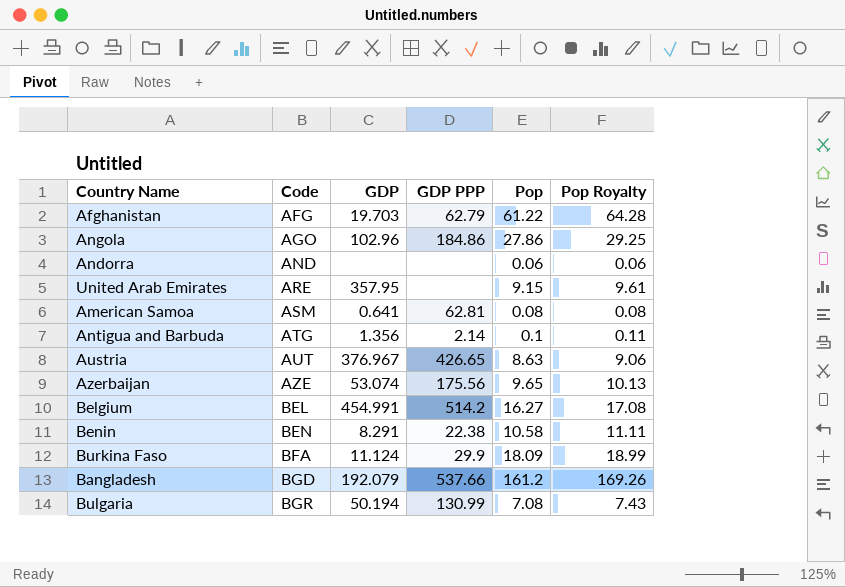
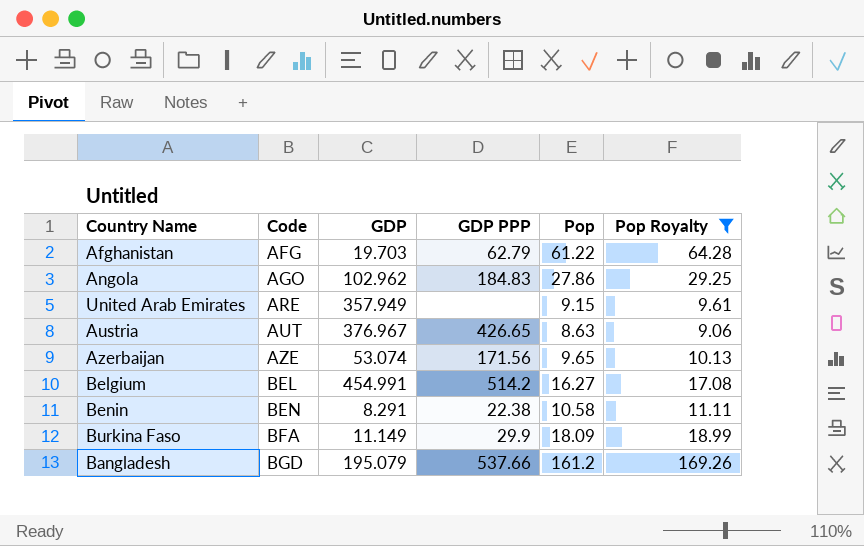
filter: none -> Pop Royalty >= 9.06
Angola | GDP: 102.96 -> 102.962
Angola | GDP PPP: 184.86 -> 184.83
United Arab Emirates | GDP: 357.95 -> 357.949
Azerbaijan | GDP PPP: 175.56 -> 171.56
Burkina Faso | GDP: 11.124 -> 11.149
Bangladesh | GDP: 192.079 -> 195.079

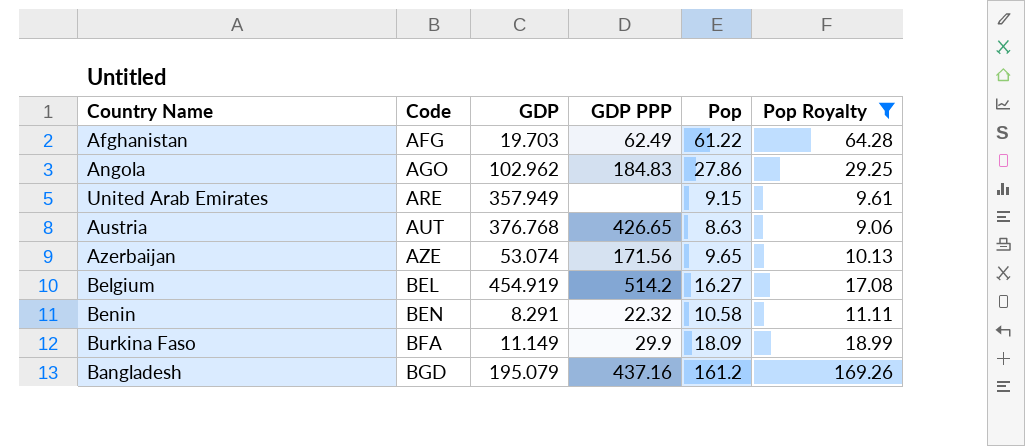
Afghanistan | GDP PPP: 62.79 -> 62.49
Austria | GDP: 376.967 -> 376.768
Belgium | GDP: 454.991 -> 454.919
Benin | GDP PPP: 22.38 -> 22.32
Bangladesh | GDP PPP: 537.66 -> 437.16

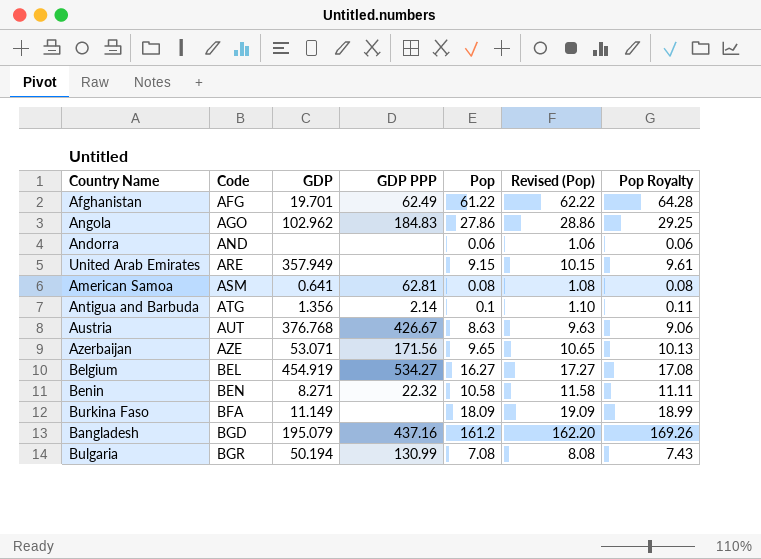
filter: Pop Royalty >= 9.06 -> none
column Revised (Pop) | formula: none -> [Pop] + 1
Afghanistan | GDP: 19.703 -> 19.701
Austria | GDP PPP: 426.65 -> 426.67
Azerbaijan | GDP: 53.074 -> 53.071
Belgium | GDP PPP: 514.2 -> 534.27
Benin | GDP: 8.291 -> 8.271
Burkina Faso | GDP PPP: 29.9 -> none

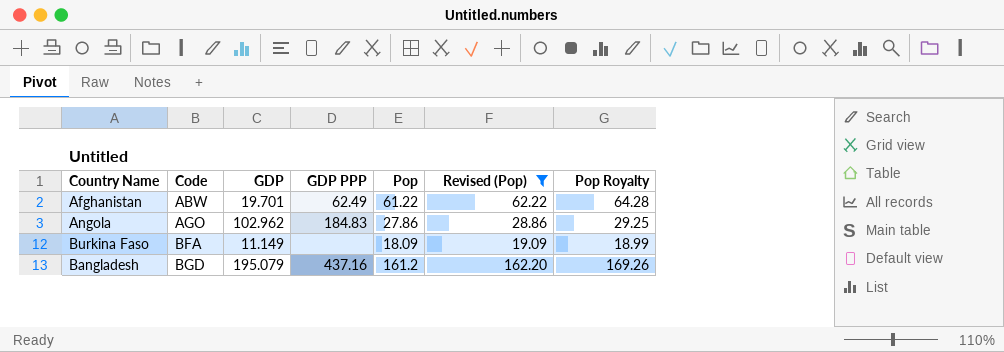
filter: none -> Revised (Pop) >= 19.09
Afghanistan | Code: AFG -> ABW

